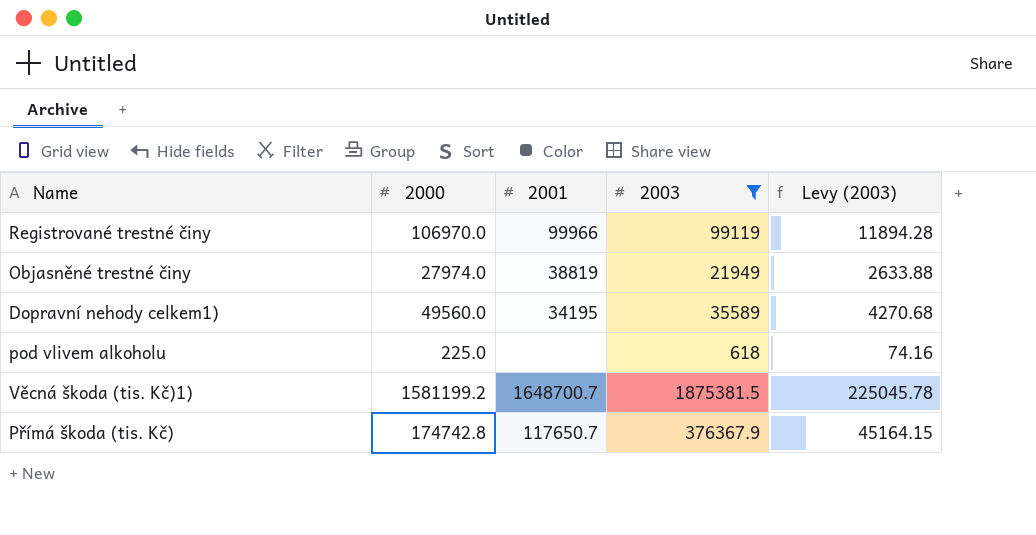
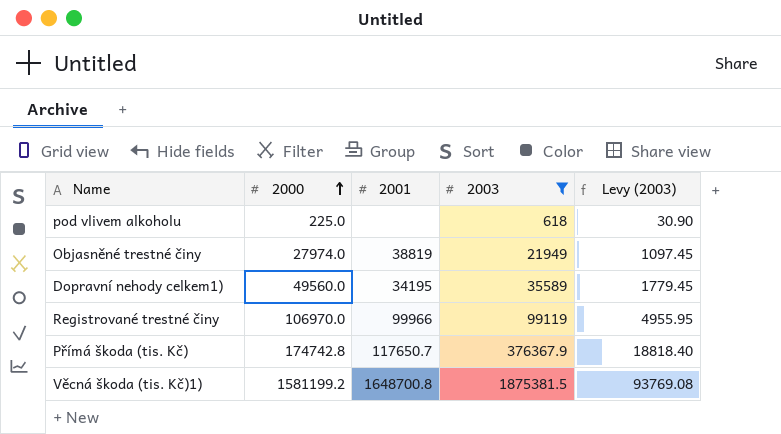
row order: none -> 2000 ascending
column Levy (2003) | formula: [2003] * 0.12 -> [2003] * 0.05
Věcná škoda (tis. Kč)1) | 2001: 1648700.7 -> 1648700.8

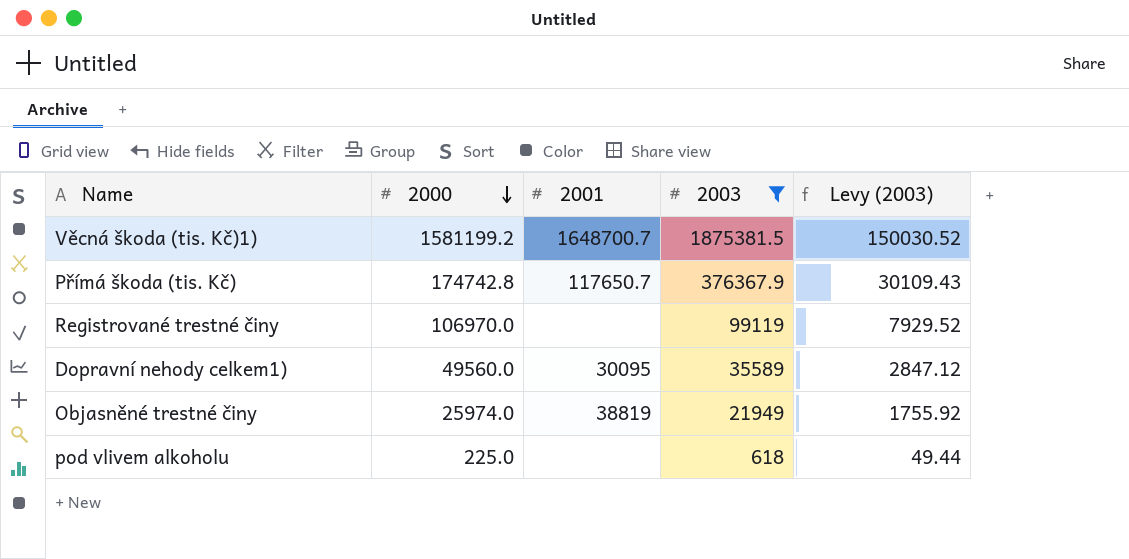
row order: 2000 ascending -> 2000 descending
column Levy (2003) | formula: [2003] * 0.05 -> [2003] * 0.08
Věcná škoda (tis. Kč)1) | 2001: 1648700.8 -> 1648700.7
Registrované trestné činy | 2001: 99966 -> none
Dopravní nehody celkem1) | 2001: 34195 -> 30095
Objasněné trestné činy | 2000: 27974.0 -> 25974.0

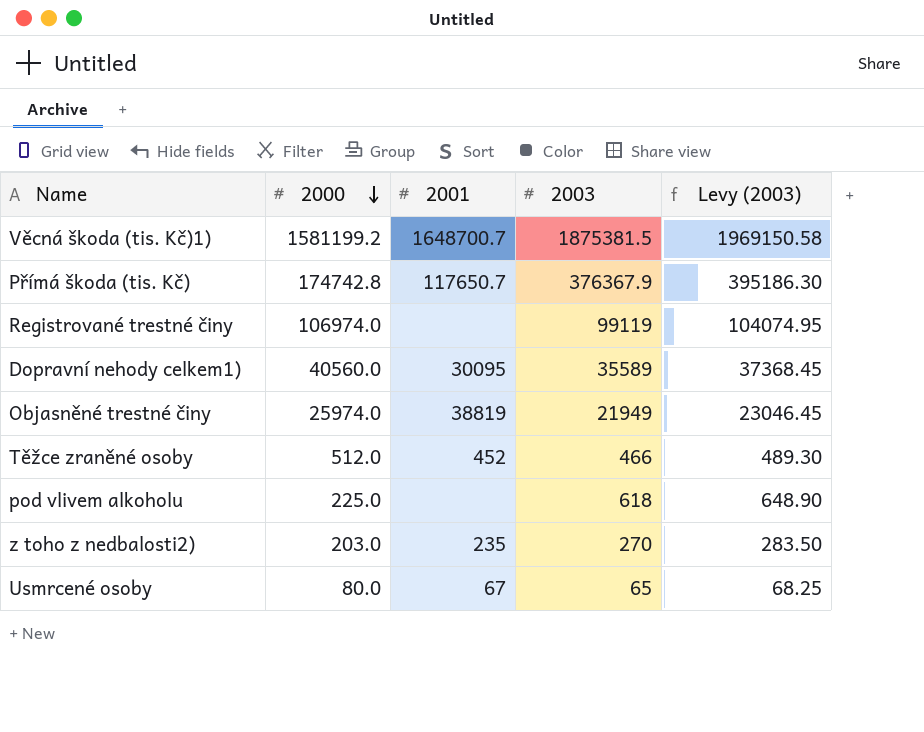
filter: 2003 >= 618 -> none
column Levy (2003) | formula: [2003] * 0.08 -> [2003] * 1.05
Registrované trestné činy | 2000: 106970.0 -> 106974.0
Dopravní nehody celkem1) | 2000: 49560.0 -> 40560.0

